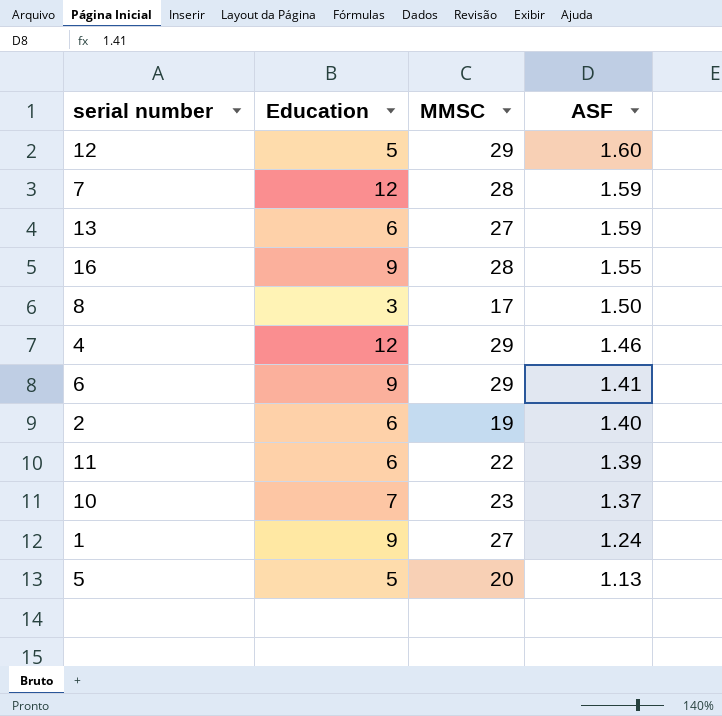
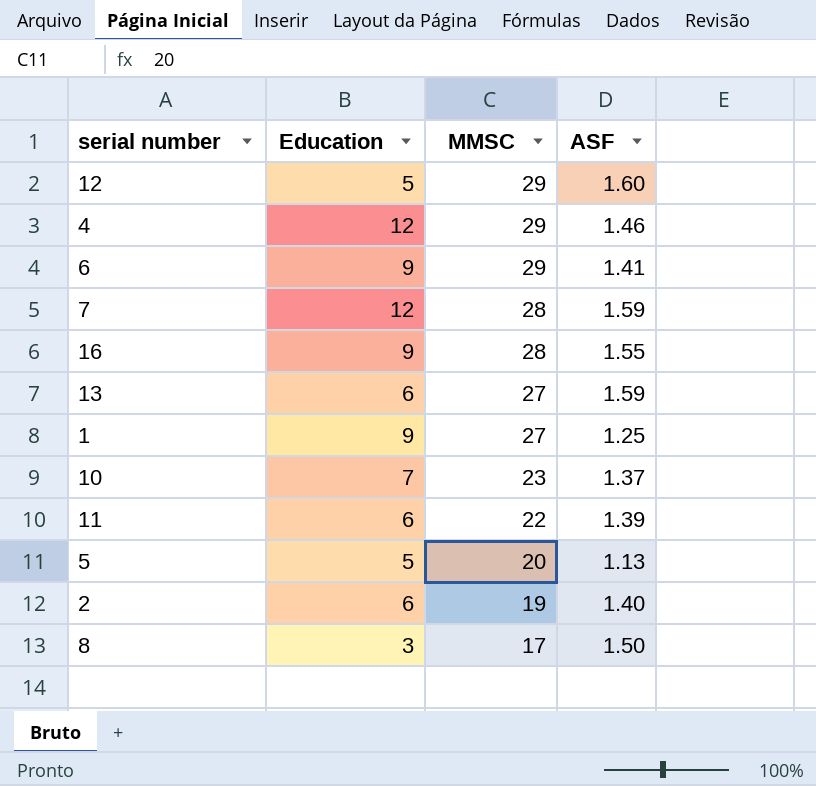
row order: ASF descending -> MMSC descending
1 | ASF: 1.24 -> 1.25

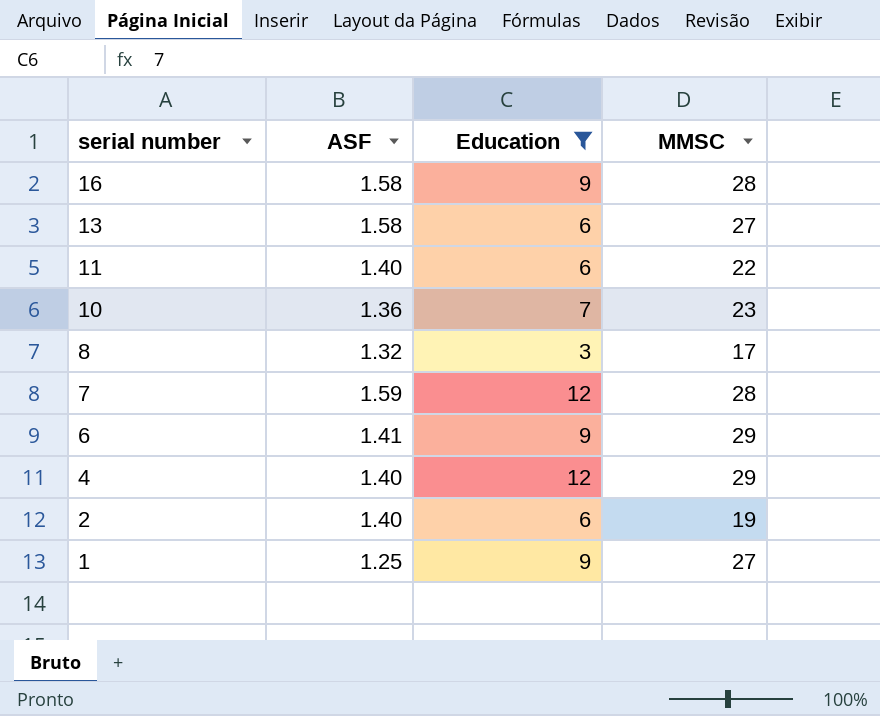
filter: none -> Education != 5
row order: MMSC descending -> serial number descending
column ASF | position: 4 -> 2
16 | ASF: 1.55 -> 1.58
13 | ASF: 1.59 -> 1.58
11 | ASF: 1.39 -> 1.40
10 | ASF: 1.37 -> 1.36
8 | ASF: 1.50 -> 1.32
4 | ASF: 1.46 -> 1.40

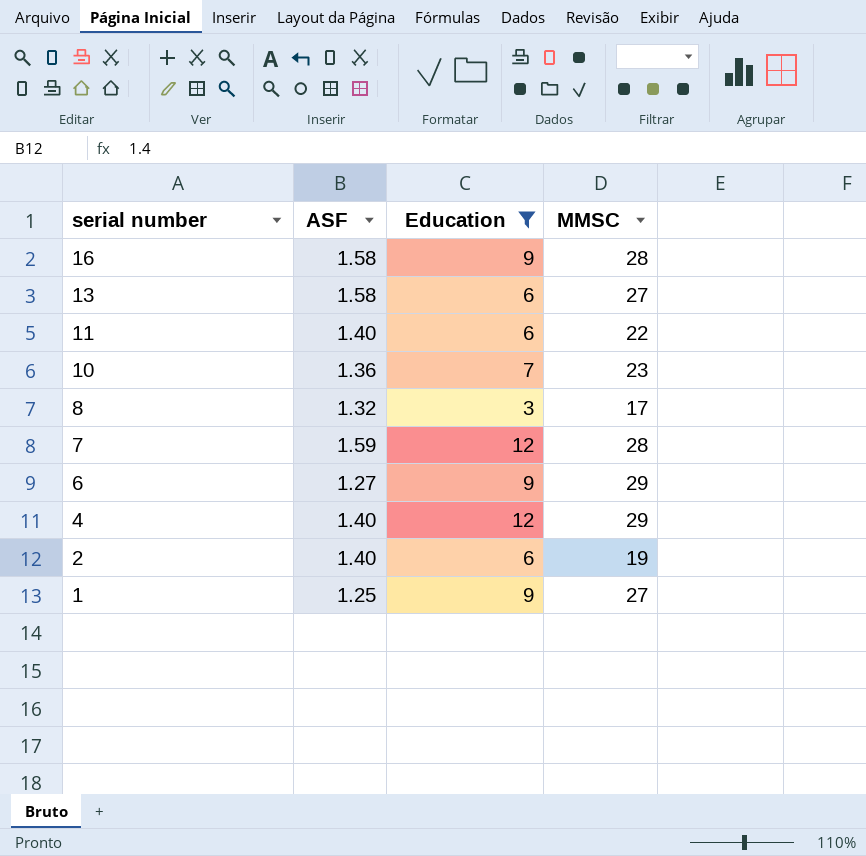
6 | ASF: 1.41 -> 1.27

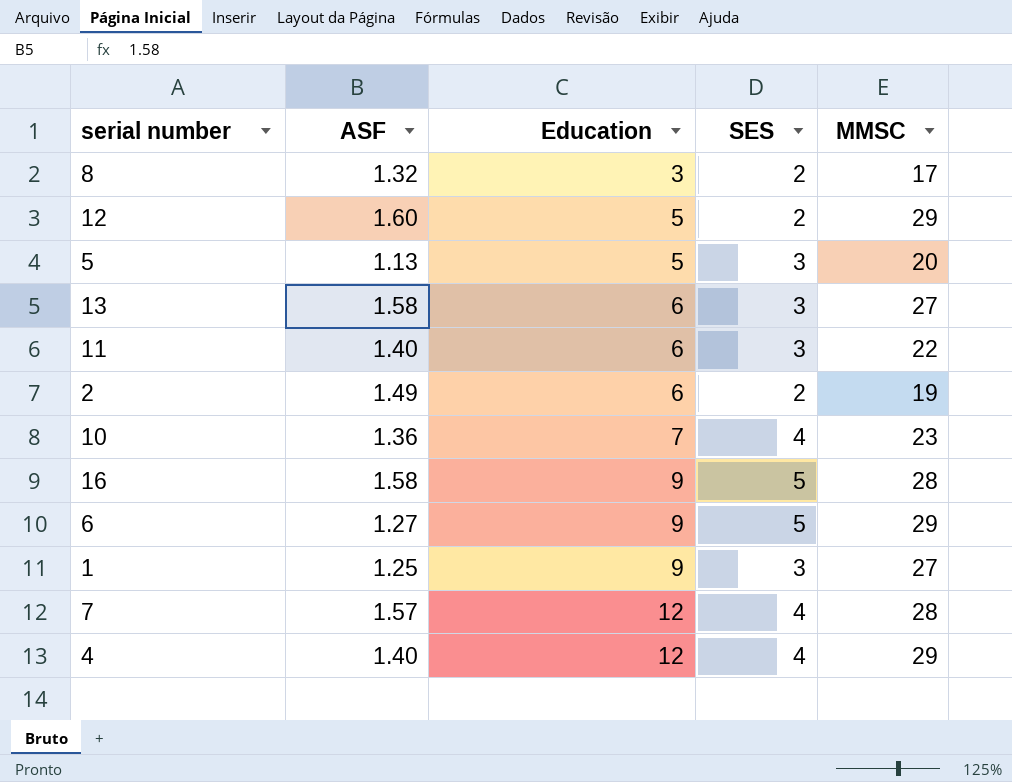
filter: Education != 5 -> none
row order: serial number descending -> Education ascending
column SES | position: none -> 4
2 | ASF: 1.40 -> 1.49
7 | ASF: 1.59 -> 1.57

